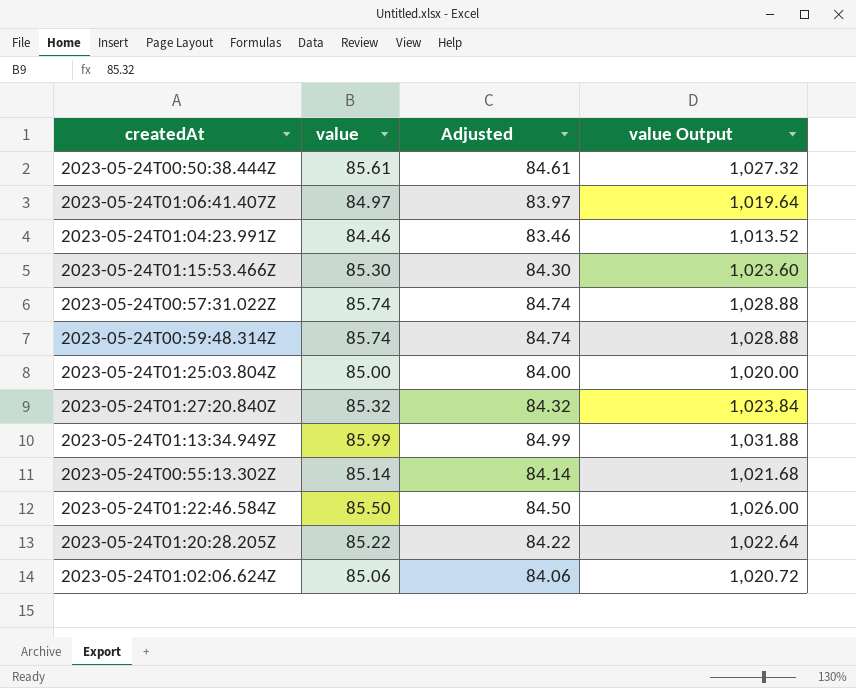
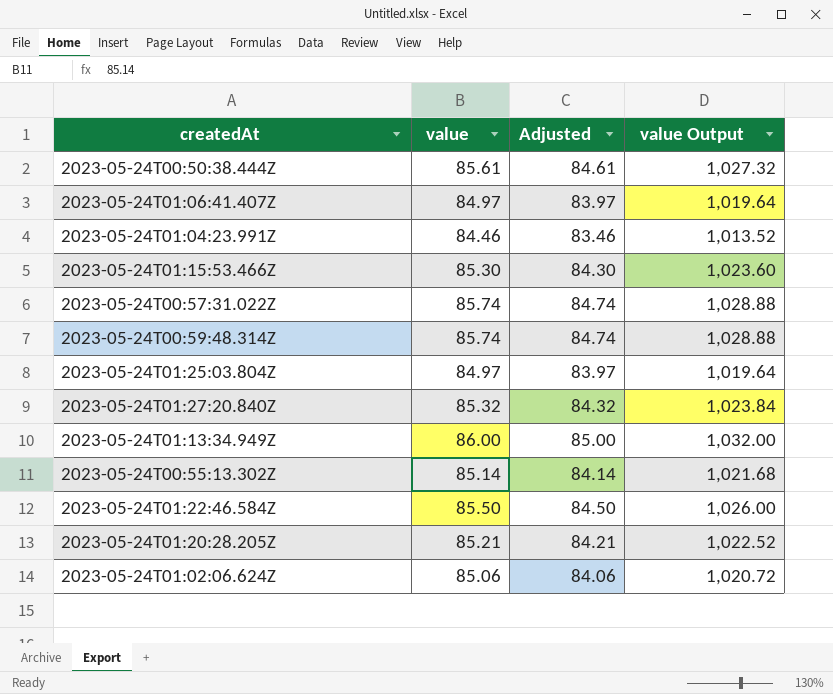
2023-05-24T01:25:03.804Z | value: 85.00 -> 84.97
2023-05-24T01:25:03.804Z | Adjusted: 84.00 -> 83.97
2023-05-24T01:25:03.804Z | value Output: 1,020.00 -> 1,019.64
2023-05-24T01:13:34.949Z | value: 85.99 -> 86.00
2023-05-24T01:13:34.949Z | Adjusted: 84.99 -> 85.00
2023-05-24T01:13:34.949Z | value Output: 1,031.88 -> 1,032.00
2023-05-24T01:20:28.205Z | value: 85.22 -> 85.21
2023-05-24T01:20:28.205Z | Adjusted: 84.22 -> 84.21
2023-05-24T01:20:28.205Z | value Output: 1,022.64 -> 1,022.52

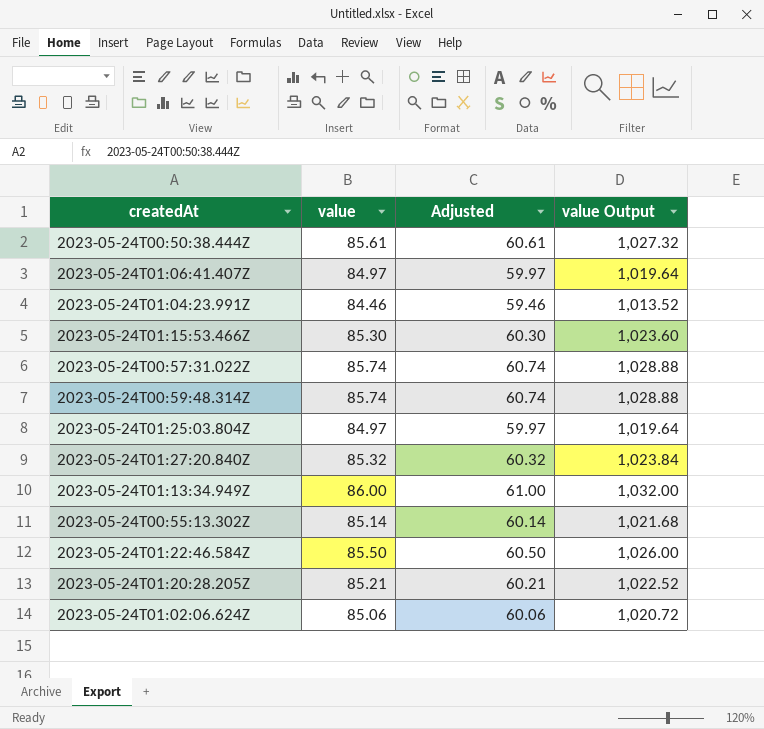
column Adjusted | formula: [value] - 1 -> [value] - 25

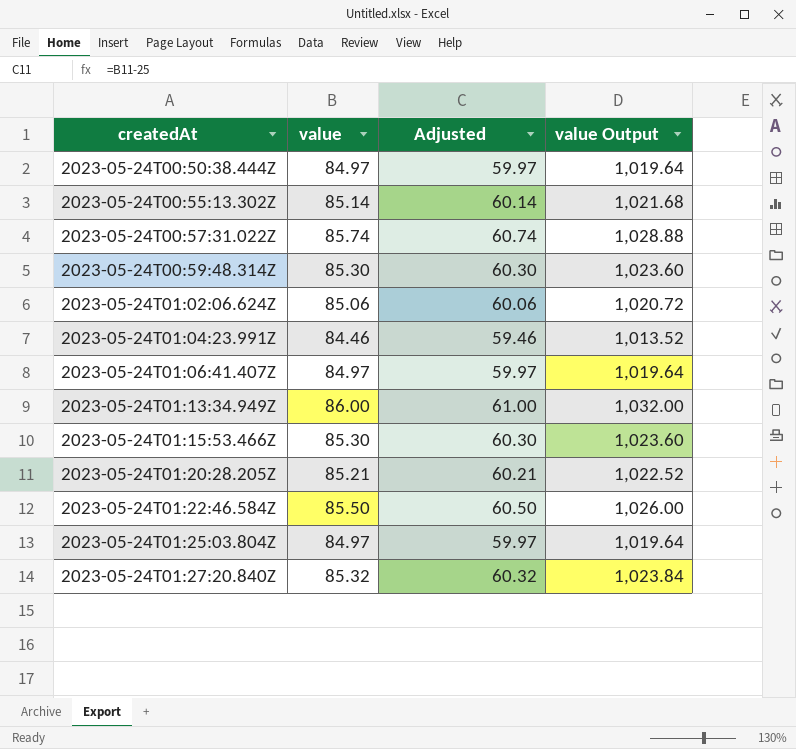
row order: none -> createdAt ascending
2023-05-24T00:50:38.444Z | value: 85.61 -> 84.97
2023-05-24T00:50:38.444Z | Adjusted: 60.61 -> 59.97
2023-05-24T00:50:38.444Z | value Output: 1,027.32 -> 1,019.64
2023-05-24T00:59:48.314Z | value: 85.74 -> 85.30
2023-05-24T00:59:48.314Z | Adjusted: 60.74 -> 60.30
2023-05-24T00:59:48.314Z | value Output: 1,028.88 -> 1,023.60

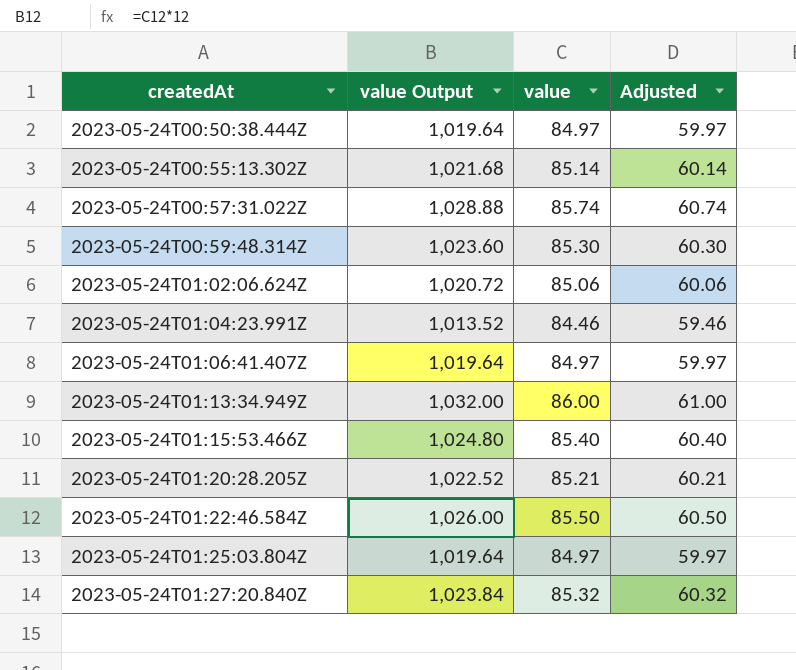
column value Output | position: 4 -> 2
2023-05-24T01:15:53.466Z | value Output: 1,023.60 -> 1,024.80
2023-05-24T01:15:53.466Z | value: 85.30 -> 85.40
2023-05-24T01:15:53.466Z | Adjusted: 60.30 -> 60.40

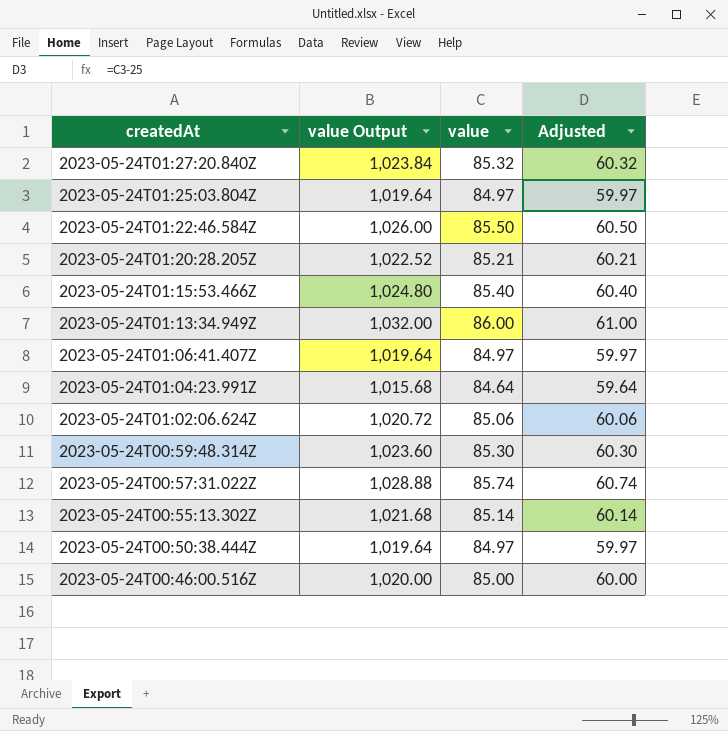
row order: createdAt ascending -> createdAt descending
2023-05-24T01:04:23.991Z | value Output: 1,013.52 -> 1,015.68
2023-05-24T01:04:23.991Z | value: 84.46 -> 84.64
2023-05-24T01:04:23.991Z | Adjusted: 59.46 -> 59.64
row 2023-05-24T00:46:00.516Z: none -> 1,020.00 | 85.00 | 60.00

